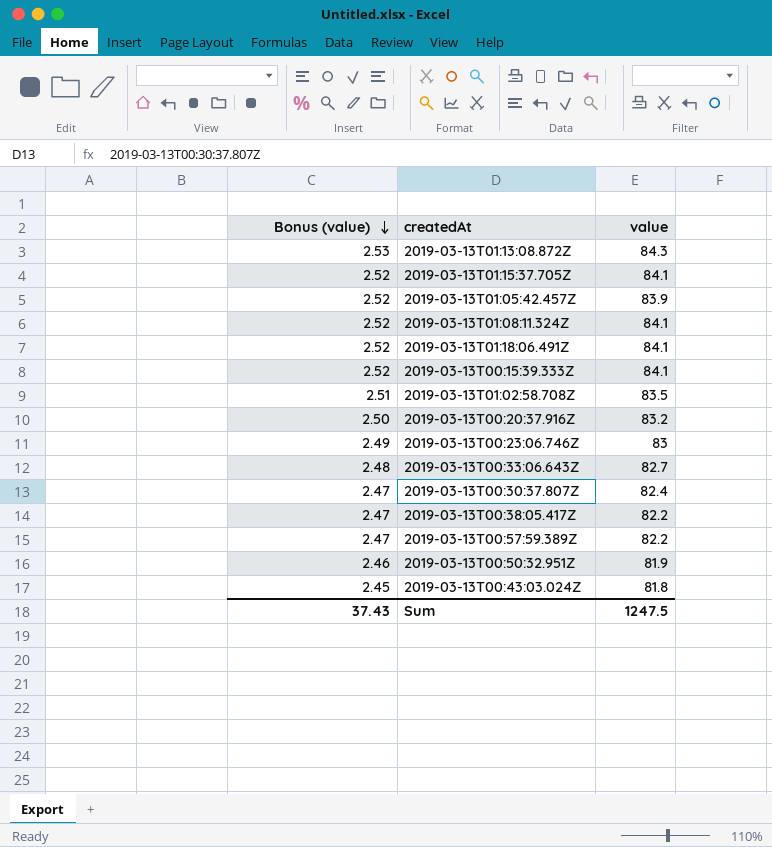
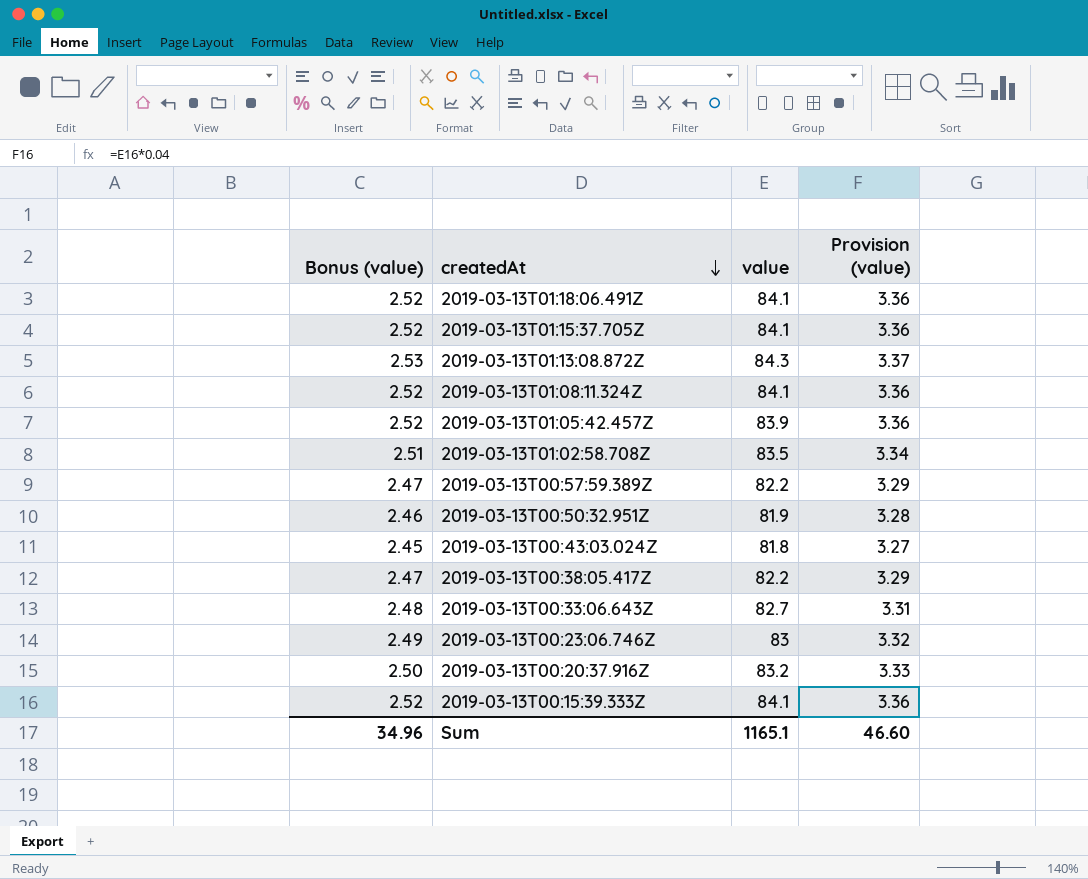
row order: Bonus (value) descending -> createdAt descending
column Provision (value) | formula: none -> [value] * 0.04
row 2019-03-13T00:30:37.807Z: 2.47 | 82.4 -> none
Sum | Bonus (value): 37.43 -> 34.96
Sum | value: 1247.5 -> 1165.1

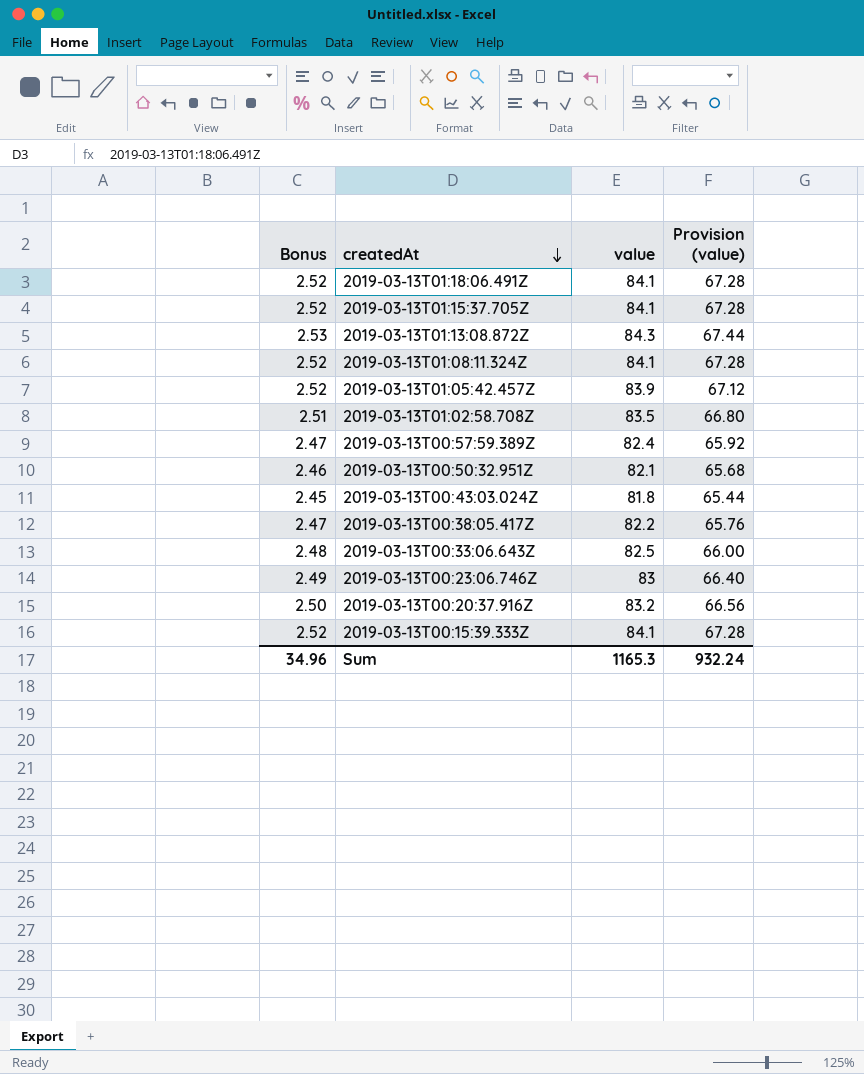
column name: Bonus (value) -> Bonus
column Provision (value) | formula: [value] * 0.04 -> [value] * 0.8
2019-03-13T00:57:59.389Z | value: 82.2 -> 82.4
2019-03-13T00:50:32.951Z | value: 81.9 -> 82.1
2019-03-13T00:33:06.643Z | value: 82.7 -> 82.5
Sum | value: 1165.1 -> 1165.3
Sum | Provision (value): 46.60 -> 932.24

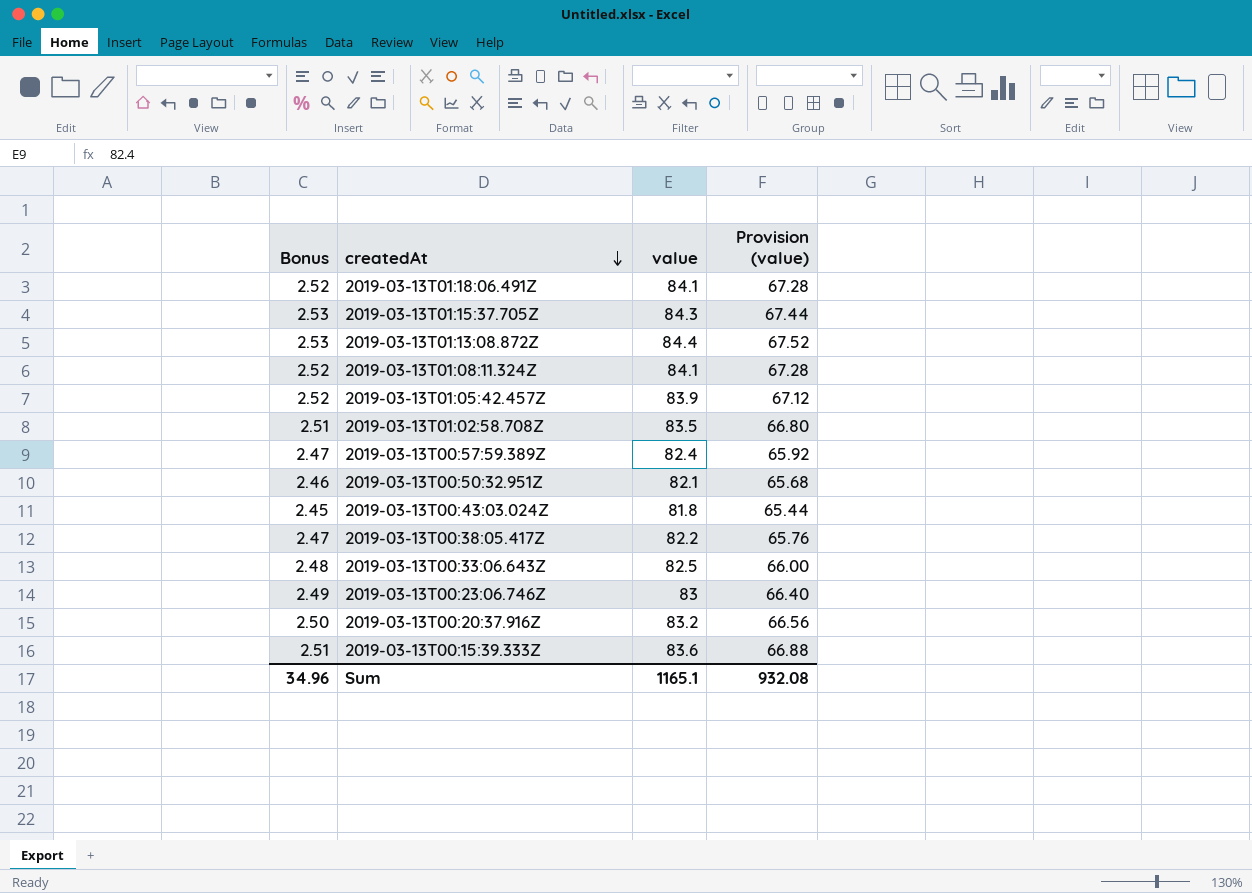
2019-03-13T01:15:37.705Z | Bonus: 2.52 -> 2.53
2019-03-13T01:15:37.705Z | value: 84.1 -> 84.3
2019-03-13T01:15:37.705Z | Provision (value): 67.28 -> 67.44
2019-03-13T01:13:08.872Z | value: 84.3 -> 84.4
2019-03-13T01:13:08.872Z | Provision (value): 67.44 -> 67.52
2019-03-13T00:15:39.333Z | Bonus: 2.52 -> 2.51
2019-03-13T00:15:39.333Z | value: 84.1 -> 83.6
2019-03-13T00:15:39.333Z | Provision (value): 67.28 -> 66.88
Sum | value: 1165.3 -> 1165.1
Sum | Provision (value): 932.24 -> 932.08

